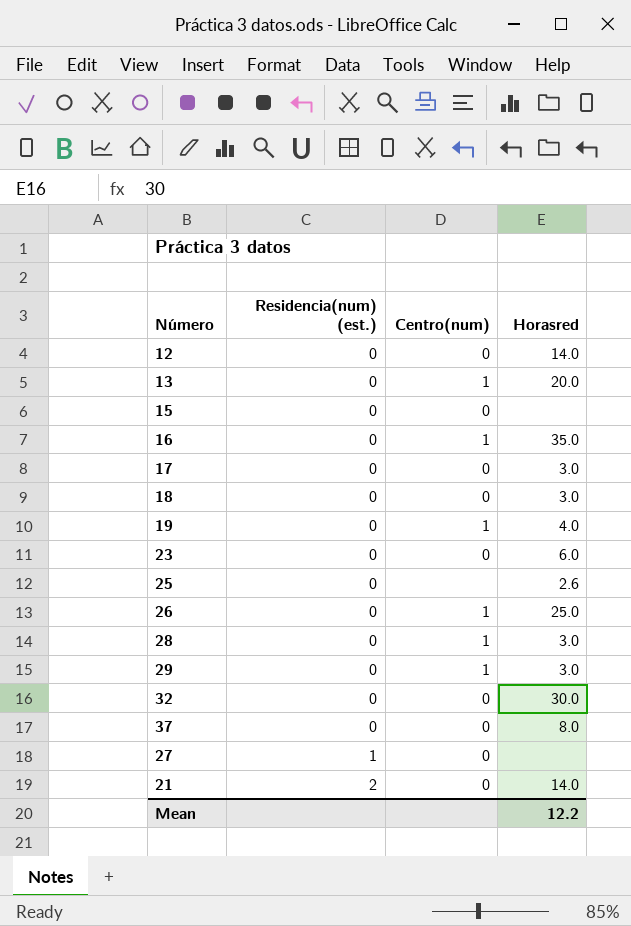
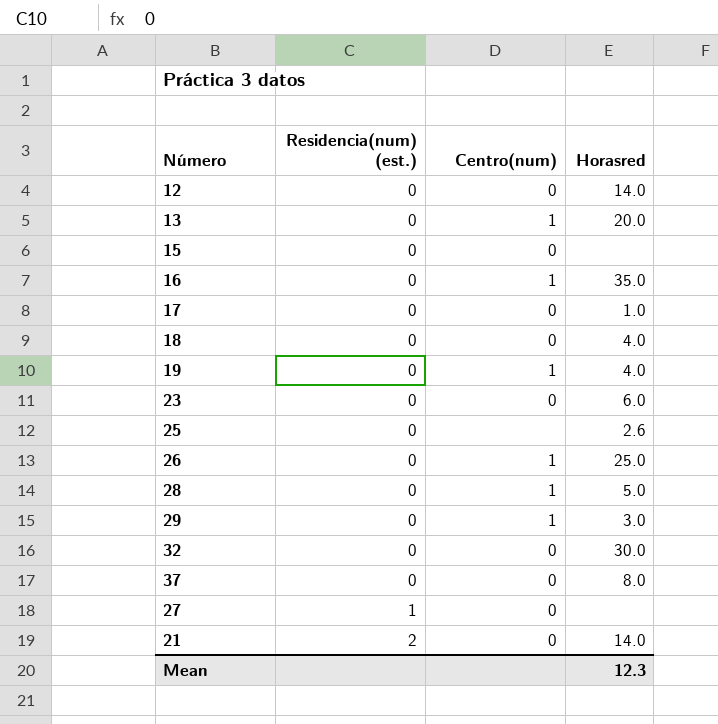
17 | Horasred: 3.0 -> 1.0
18 | Horasred: 3.0 -> 4.0
28 | Horasred: 3.0 -> 5.0
Mean | Horasred: 12.2 -> 12.3

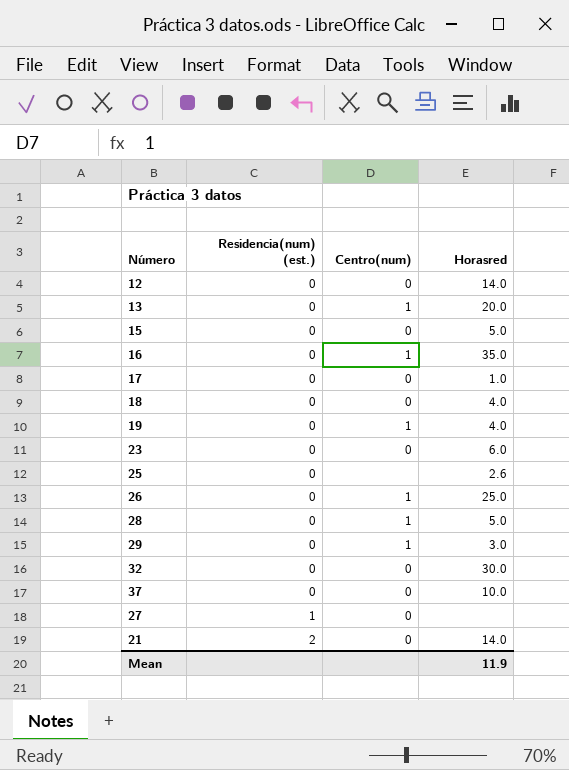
15 | Horasred: none -> 5.0
37 | Horasred: 8.0 -> 10.0
Mean | Horasred: 12.3 -> 11.9

